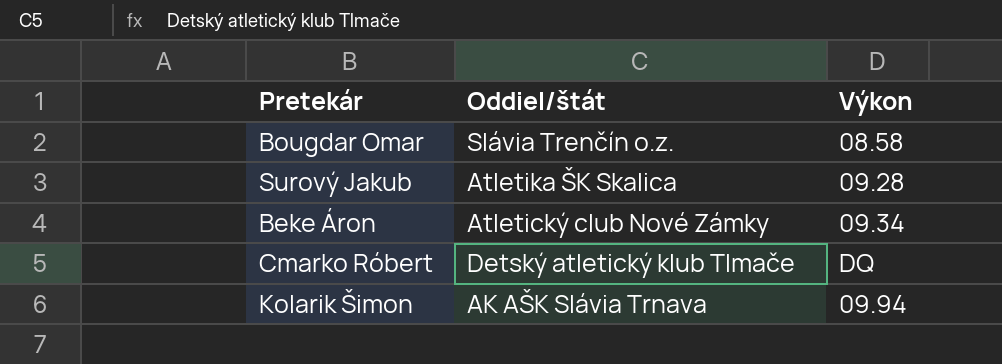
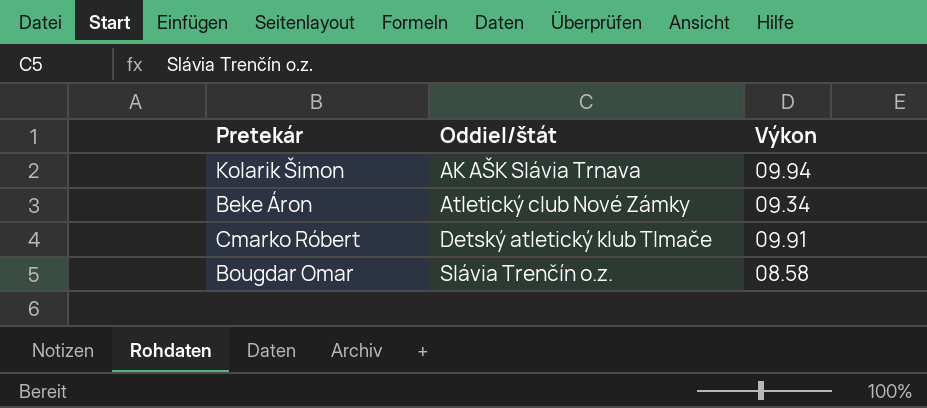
row order: none -> Oddiel/štát ascending
row Surový Jakub: Atletika ŠK Skalica | 09.28 -> none
Cmarko Róbert | Výkon: DQ -> 09.91

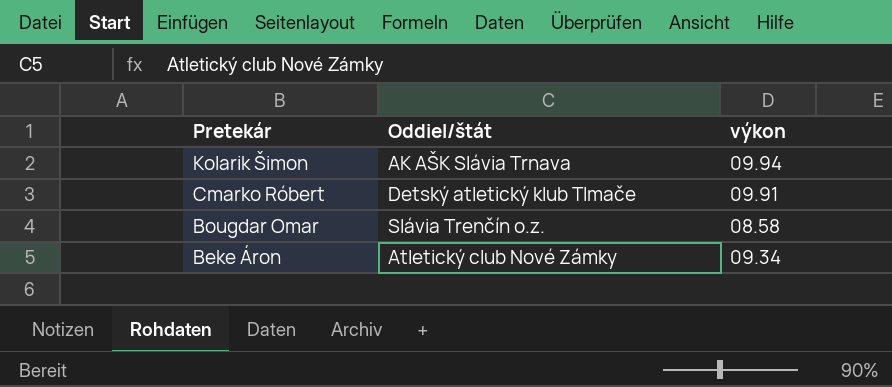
row order: Oddiel/štát ascending -> Pretekár descending
column name: Výkon -> výkon

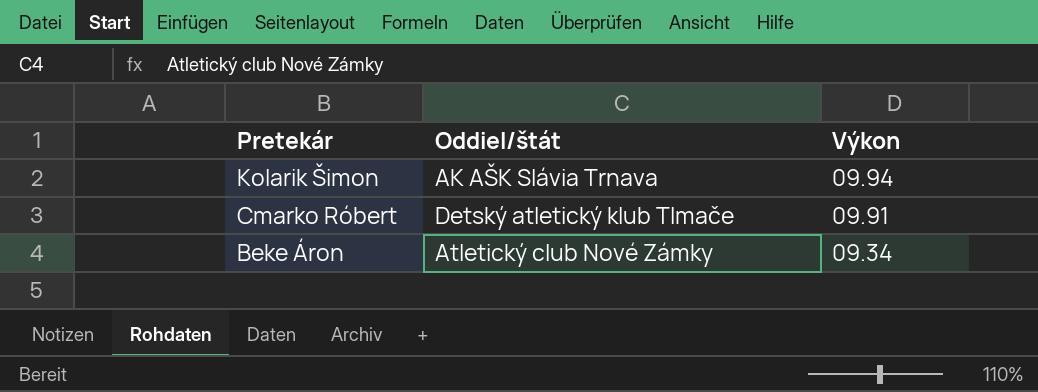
column name: výkon -> Výkon
row Bougdar Omar: Slávia Trenčín o.z. | 08.58 -> none

